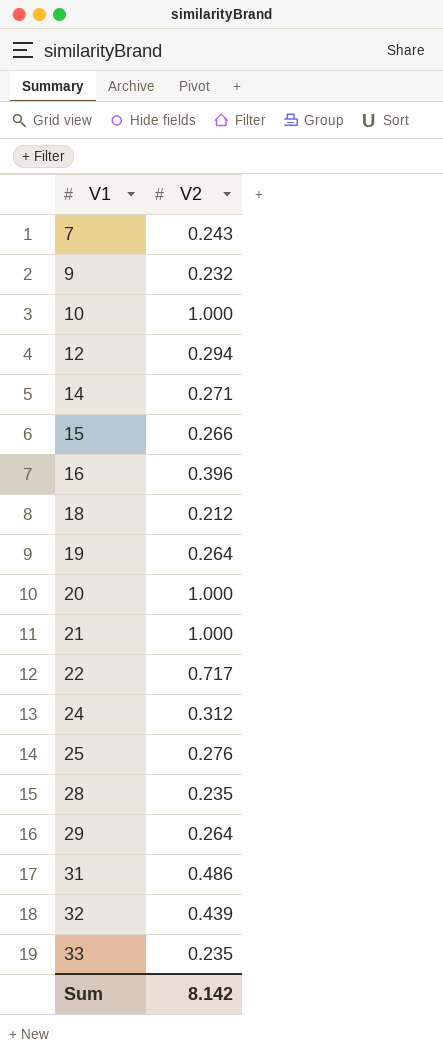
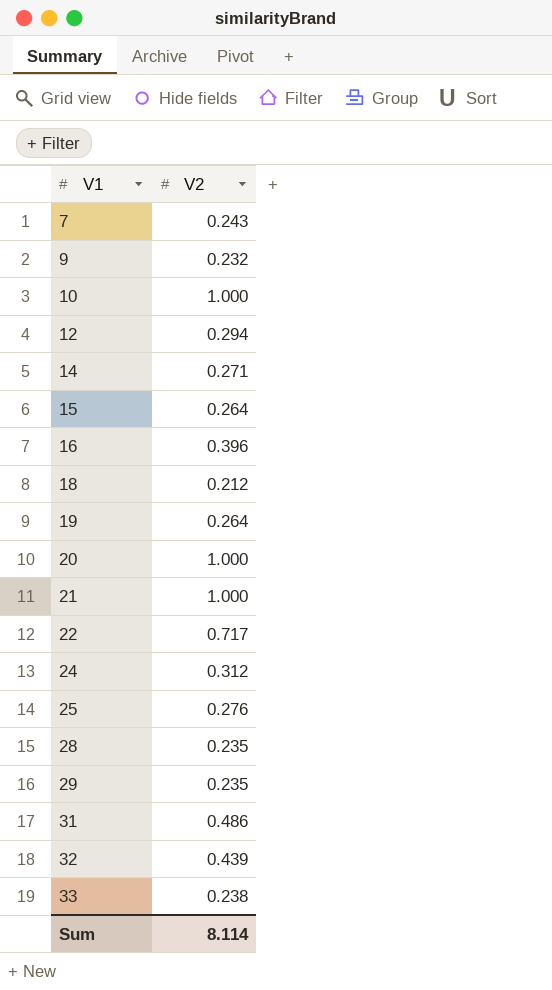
15 | V2: 0.266 -> 0.264
29 | V2: 0.264 -> 0.235
33 | V2: 0.235 -> 0.238
Sum | V2: 8.142 -> 8.114

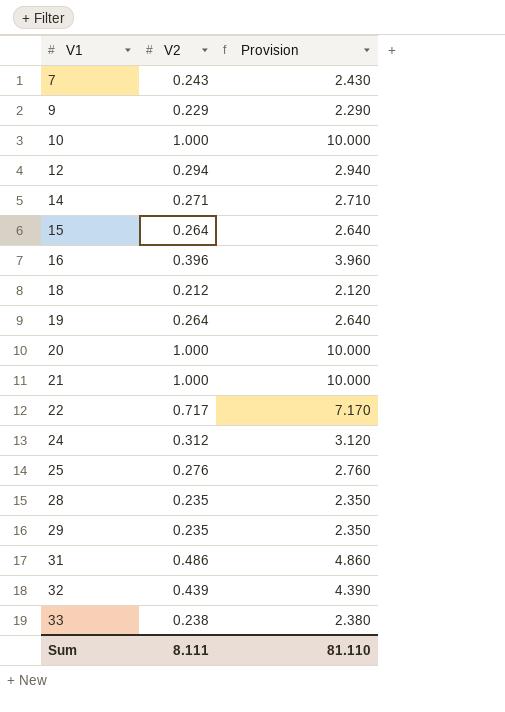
column Provision | formula: none -> [V2] * 10
9 | V2: 0.232 -> 0.229
Sum | V2: 8.114 -> 8.111

